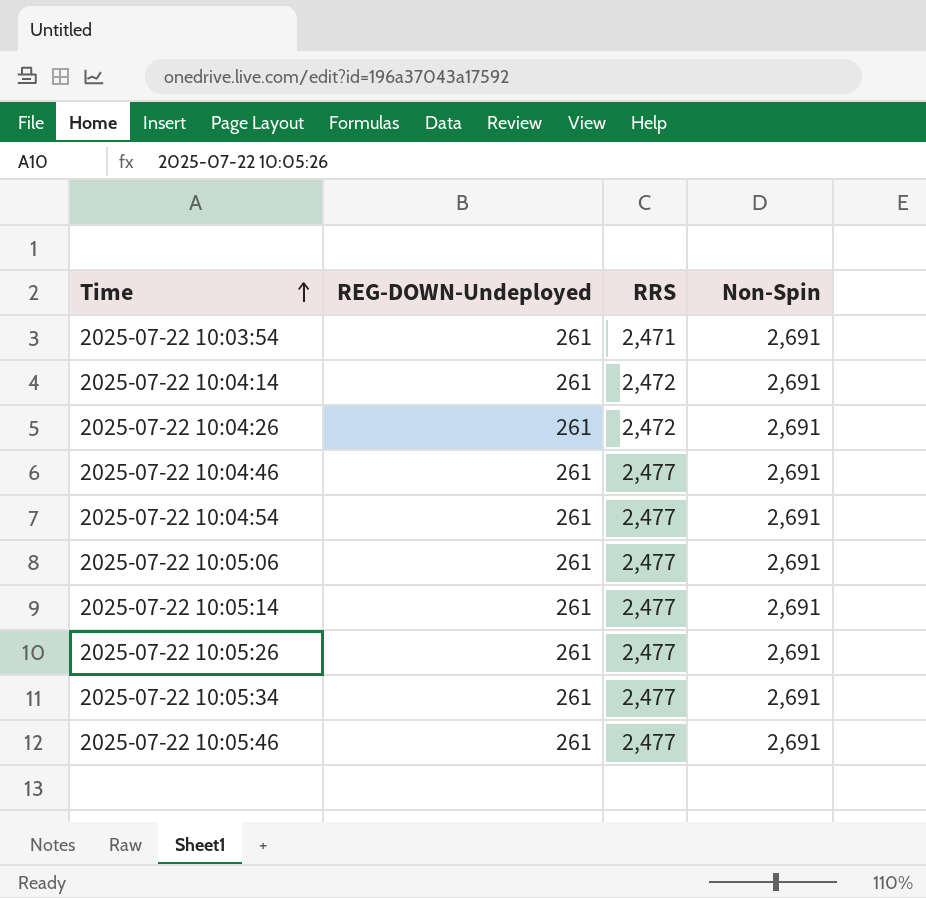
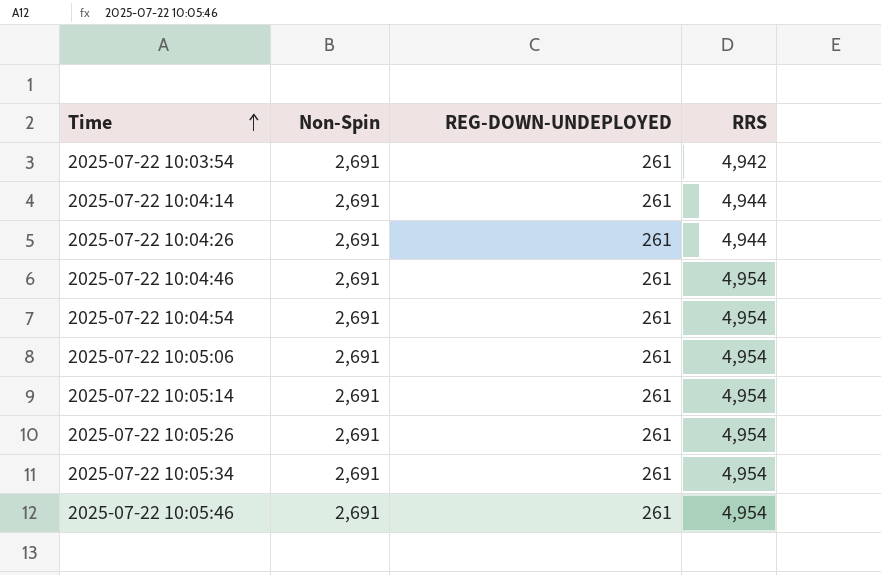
column Non-Spin | position: 4 -> 2
column name: REG-DOWN-Undeployed -> REG-DOWN-UNDEPLOYED
2025-07-22 10:03:54 | RRS: 2,471 -> 4,942
2025-07-22 10:04:14 | RRS: 2,472 -> 4,944
2025-07-22 10:04:26 | RRS: 2,472 -> 4,944
2025-07-22 10:04:46 | RRS: 2,477 -> 4,954
2025-07-22 10:04:54 | RRS: 2,477 -> 4,954
2025-07-22 10:05:06 | RRS: 2,477 -> 4,954
2025-07-22 10:05:14 | RRS: 2,477 -> 4,954
2025-07-22 10:05:26 | RRS: 2,477 -> 4,954
2025-07-22 10:05:34 | RRS: 2,477 -> 4,954
2025-07-22 10:05:46 | RRS: 2,477 -> 4,954

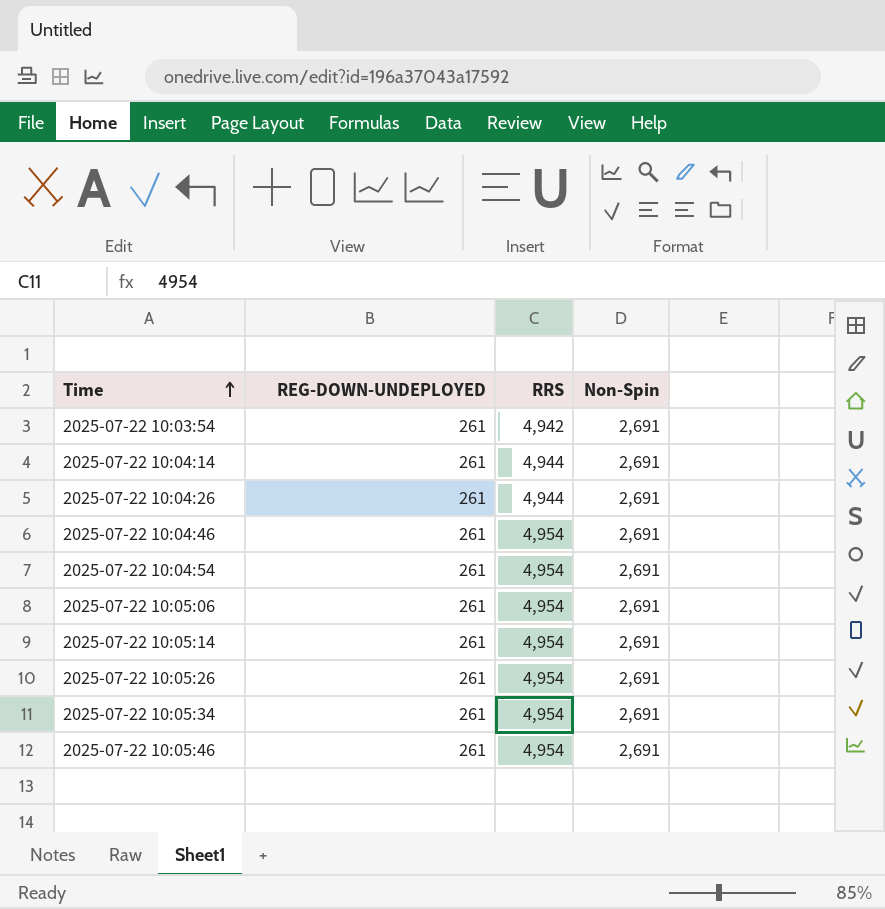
column Non-Spin | position: 2 -> 4

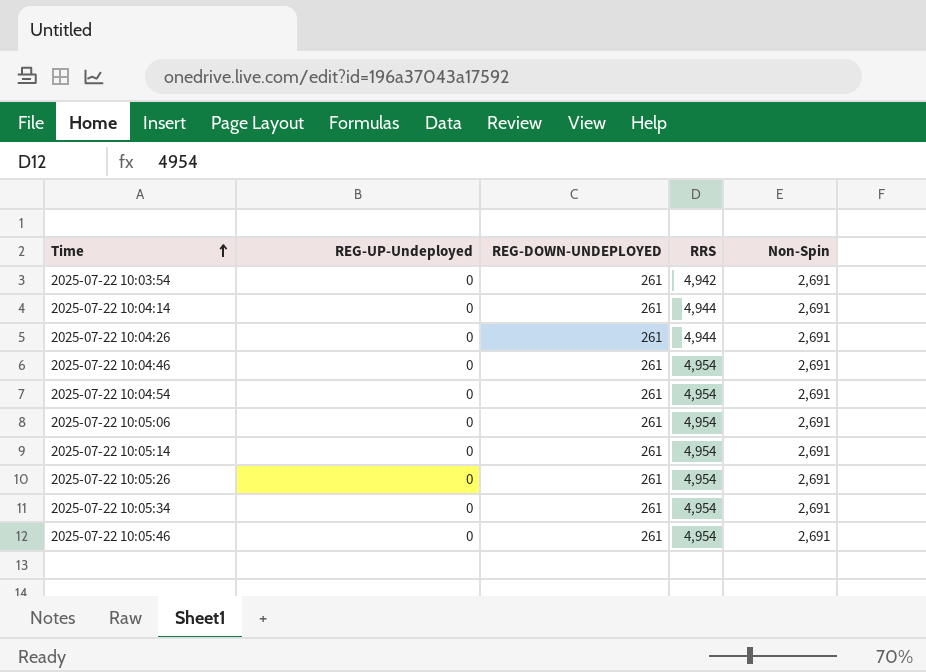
column REG-UP-Undeployed | position: none -> 2

